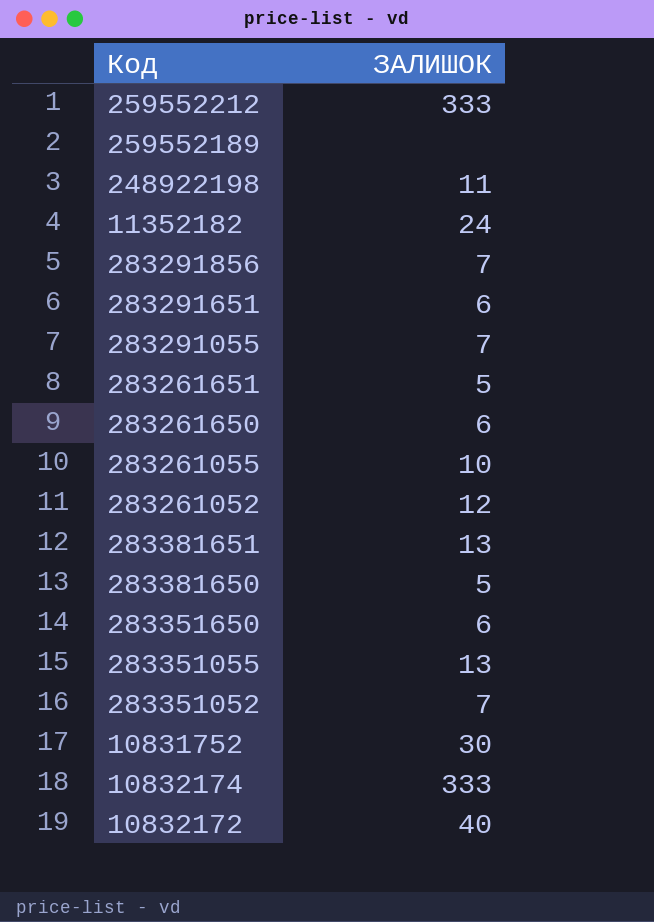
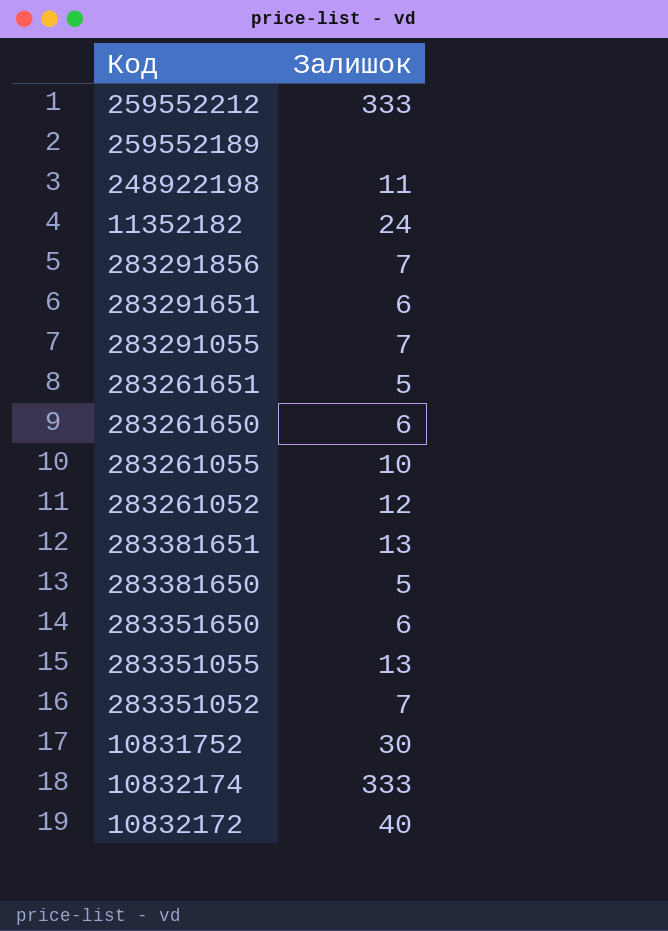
column name: ЗАЛИШОК -> Залишок

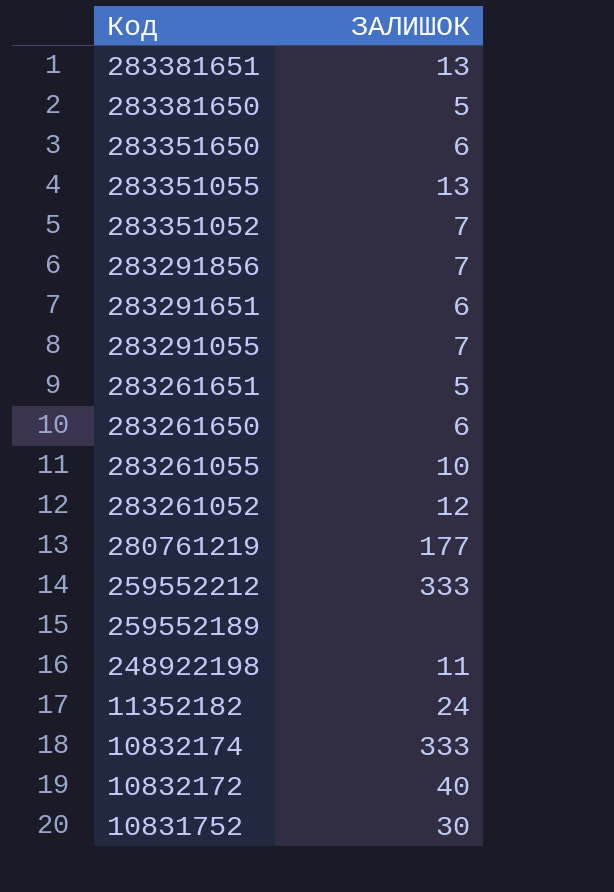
row order: none -> Код descending
column name: Залишок -> ЗАЛИШОК
row 280761219: none -> 177

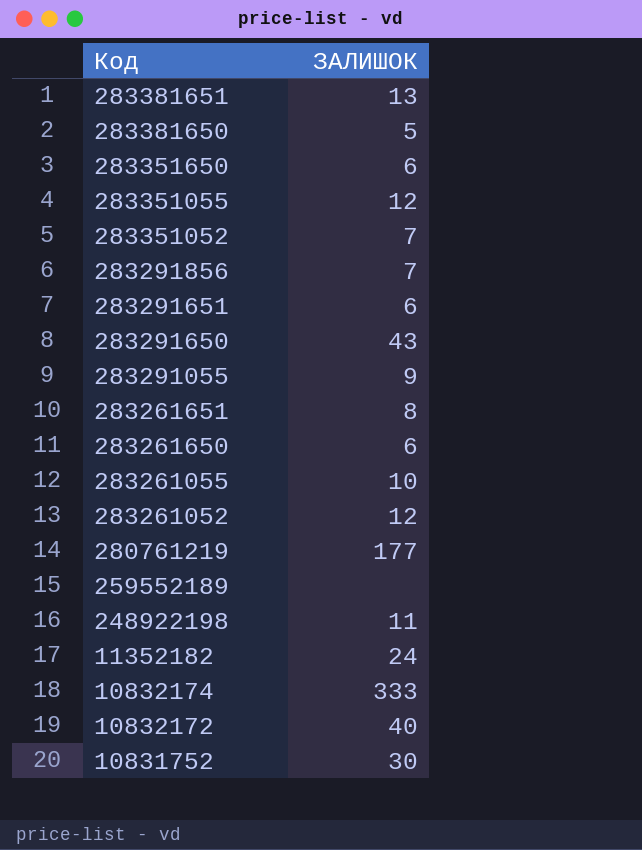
row 259552212: 333 -> none
283351055 | ЗАЛИШОК: 13 -> 12
row 283291650: none -> 43
283291055 | ЗАЛИШОК: 7 -> 9
283261651 | ЗАЛИШОК: 5 -> 8

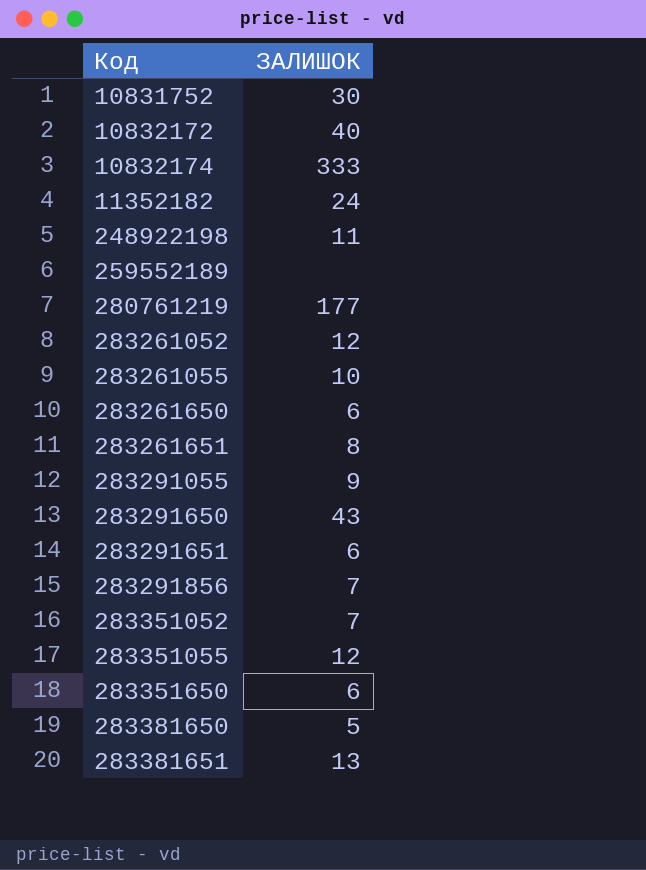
row order: Код descending -> Код ascending

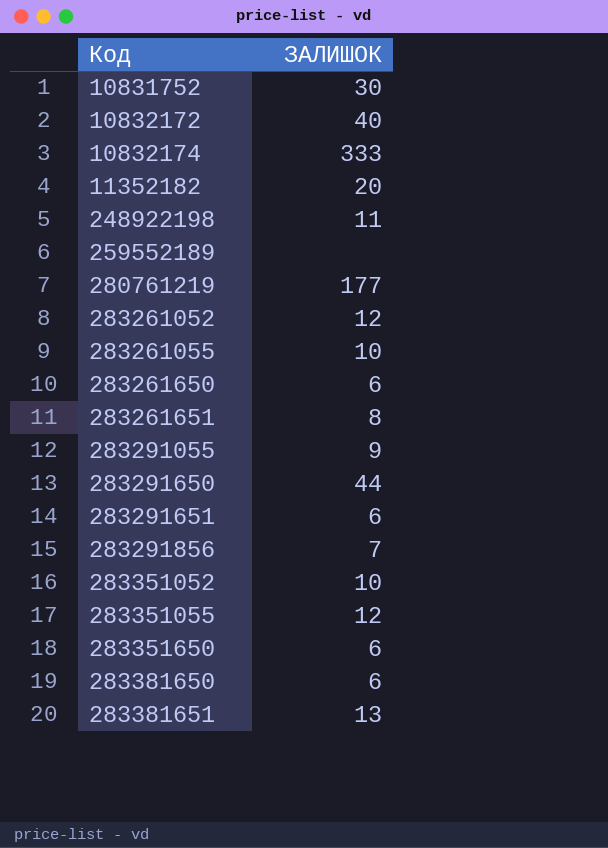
11352182 | ЗАЛИШОК: 24 -> 20
283291650 | ЗАЛИШОК: 43 -> 44
283351052 | ЗАЛИШОК: 7 -> 10
283381650 | ЗАЛИШОК: 5 -> 6

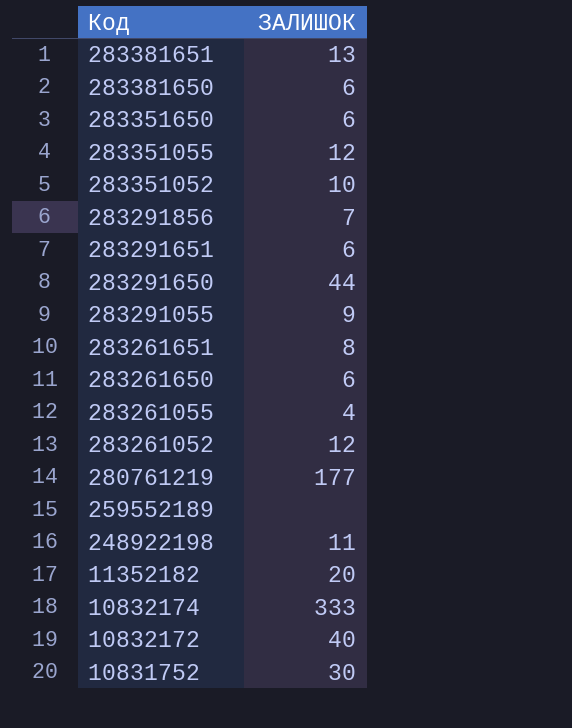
row order: Код ascending -> Код descending
283261055 | ЗАЛИШОК: 10 -> 4

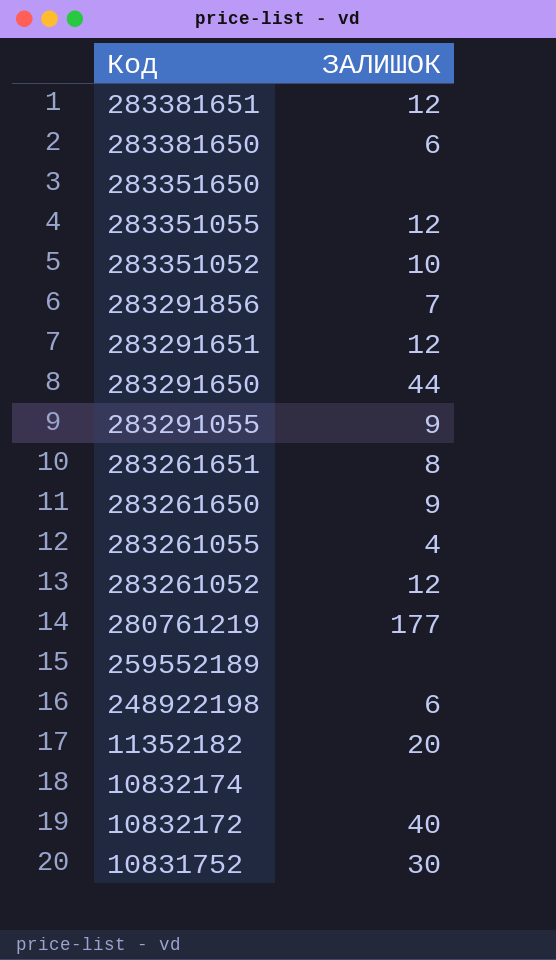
283381651 | ЗАЛИШОК: 13 -> 12
283351650 | ЗАЛИШОК: 6 -> none
283291651 | ЗАЛИШОК: 6 -> 12
283261650 | ЗАЛИШОК: 6 -> 9
248922198 | ЗАЛИШОК: 11 -> 6
10832174 | ЗАЛИШОК: 333 -> none

